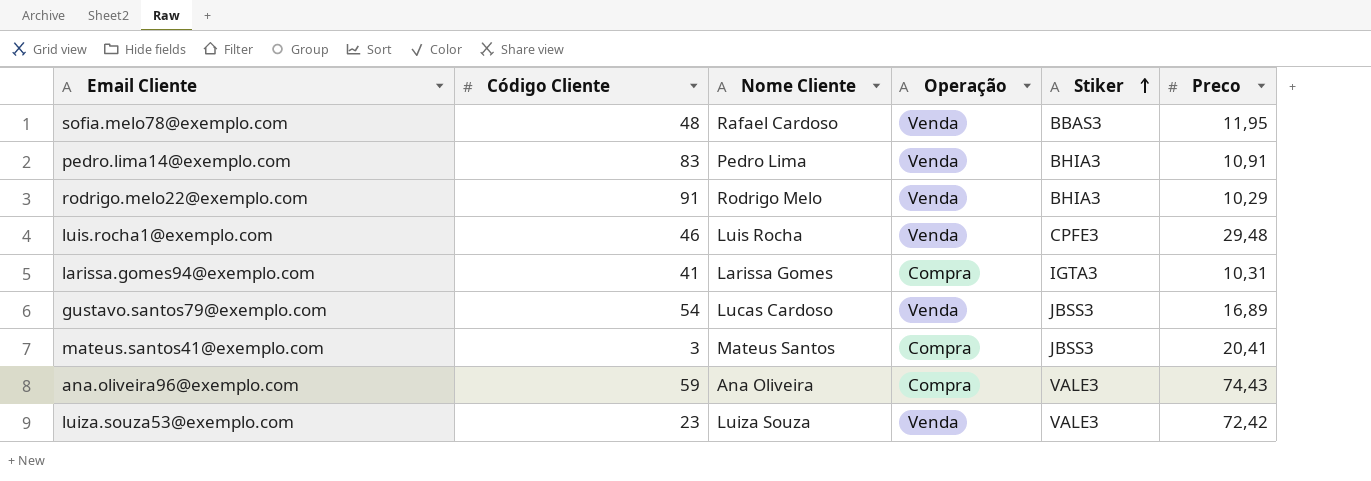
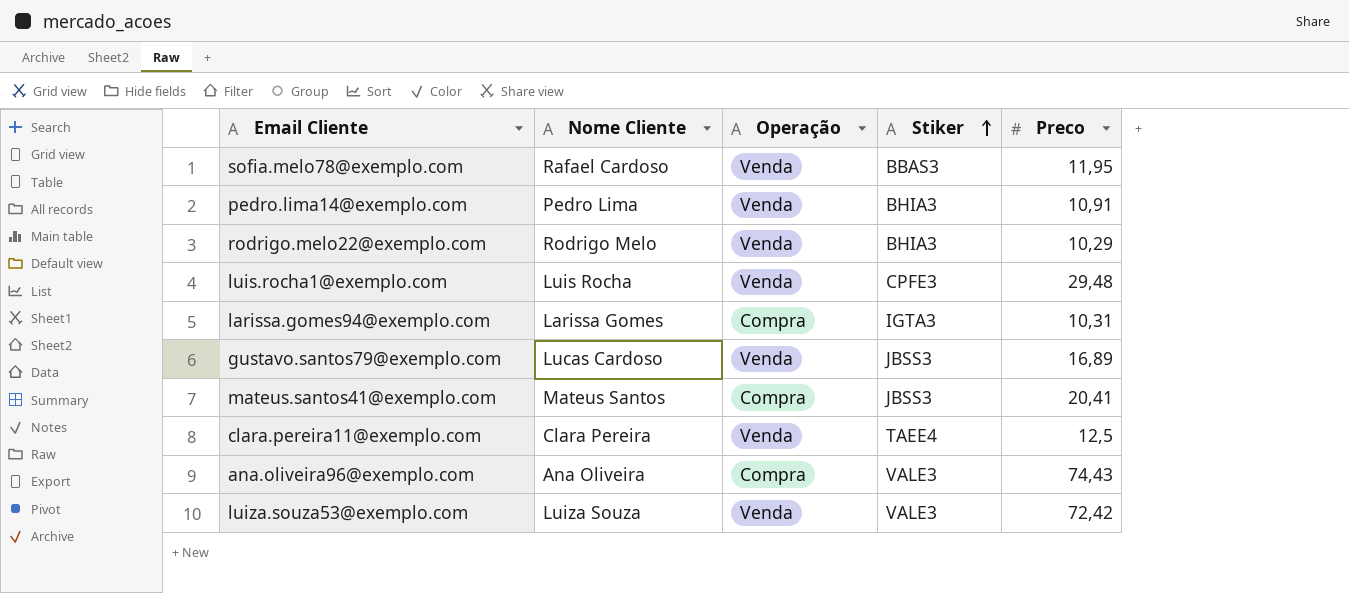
column Código Cliente | position: 2 -> none
row clara.pereira11@exemplo.com: none -> Clara Pereira | Venda | TAEE4 | 12,5

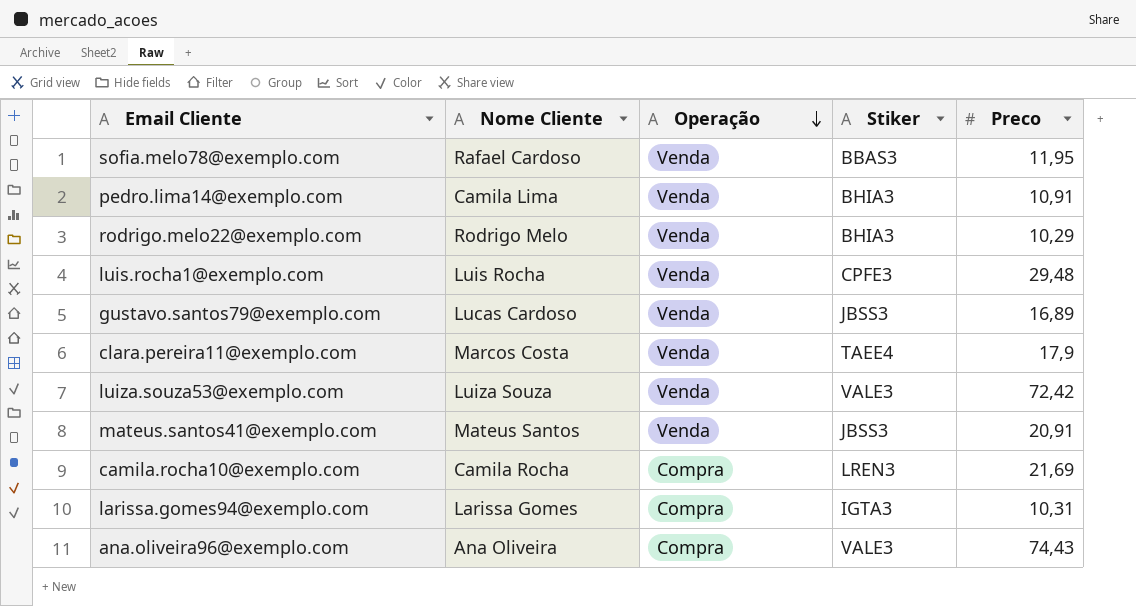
row order: Stiker ascending -> Operação descending
pedro.lima14@exemplo.com | Nome Cliente: Pedro Lima -> Camila Lima
clara.pereira11@exemplo.com | Nome Cliente: Clara Pereira -> Marcos Costa
clara.pereira11@exemplo.com | Preco: 12,5 -> 17,9
mateus.santos41@exemplo.com | Operação: Compra -> Venda
mateus.santos41@exemplo.com | Preco: 20,41 -> 20,91
row camila.rocha10@exemplo.com: none -> Camila Rocha | Compra | LREN3 | 21,69

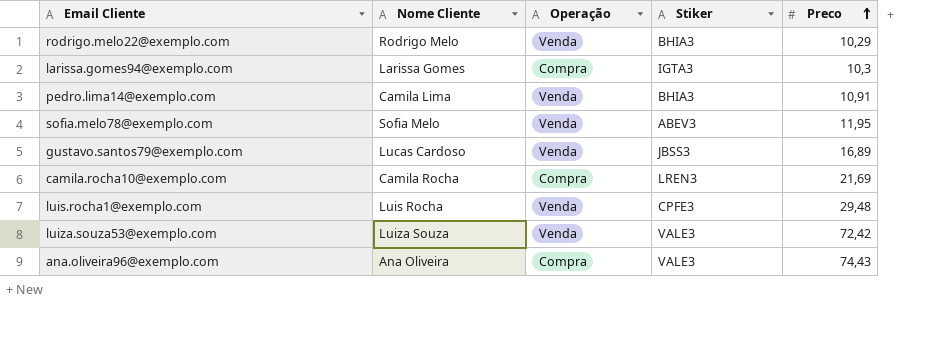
row order: Operação descending -> Preco ascending
row clara.pereira11@exemplo.com: Marcos Costa | Venda | TAEE4 | 17,9 -> none
row mateus.santos41@exemplo.com: Mateus Santos | Venda | JBSS3 | 20,91 -> none
larissa.gomes94@exemplo.com | Preco: 10,31 -> 10,3
sofia.melo78@exemplo.com | Nome Cliente: Rafael Cardoso -> Sofia Melo
sofia.melo78@exemplo.com | Stiker: BBAS3 -> ABEV3

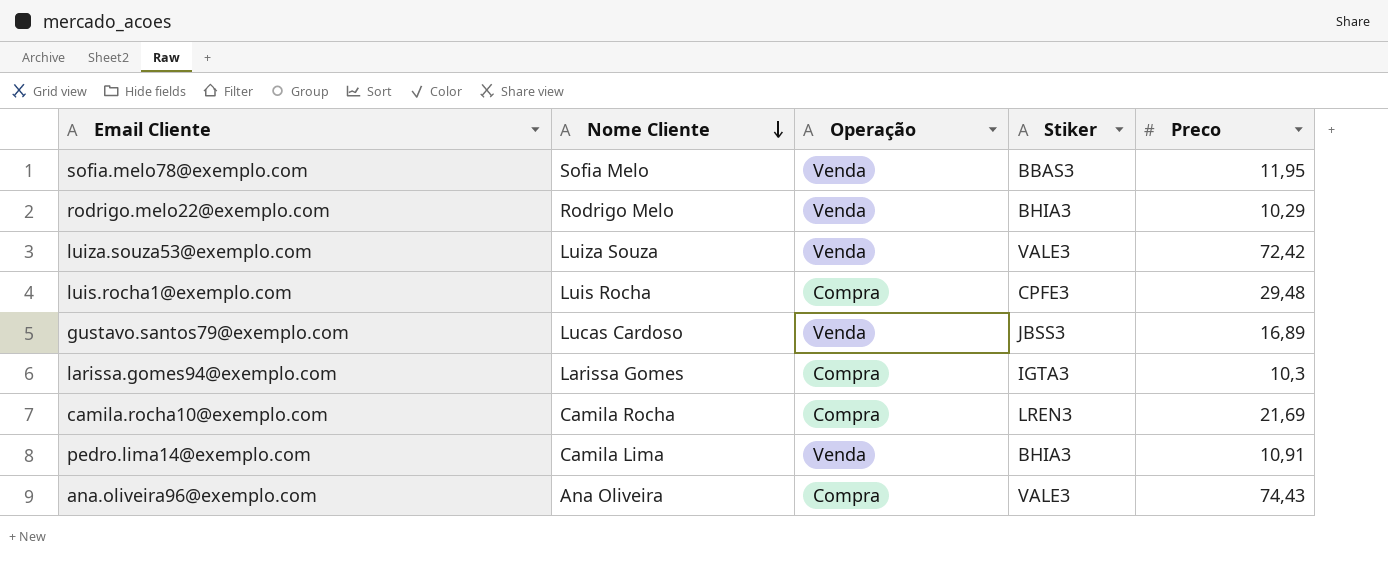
row order: Preco ascending -> Nome Cliente descending
sofia.melo78@exemplo.com | Stiker: ABEV3 -> BBAS3
luis.rocha1@exemplo.com | Operação: Venda -> Compra

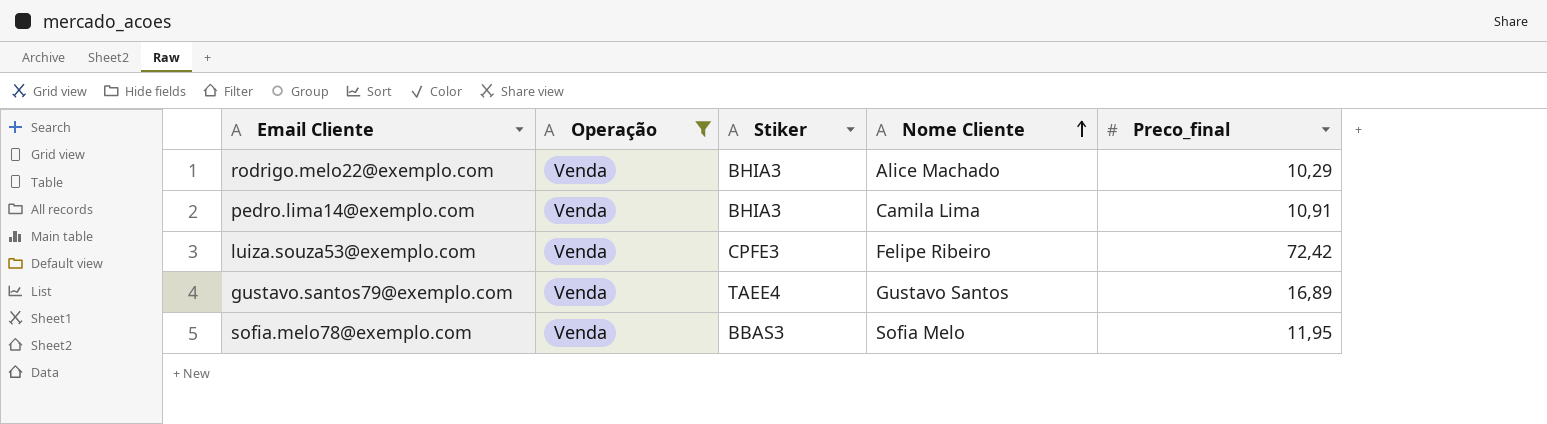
filter: none -> Operação = Venda
row order: Nome Cliente descending -> Nome Cliente ascending
column Nome Cliente | position: 2 -> 4
column name: Preco -> Preco_final
rodrigo.melo22@exemplo.com | Nome Cliente: Rodrigo Melo -> Alice Machado
luiza.souza53@exemplo.com | Stiker: VALE3 -> CPFE3
luiza.souza53@exemplo.com | Nome Cliente: Luiza Souza -> Felipe Ribeiro
gustavo.santos79@exemplo.com | Stiker: JBSS3 -> TAEE4
gustavo.santos79@exemplo.com | Nome Cliente: Lucas Cardoso -> Gustavo Santos

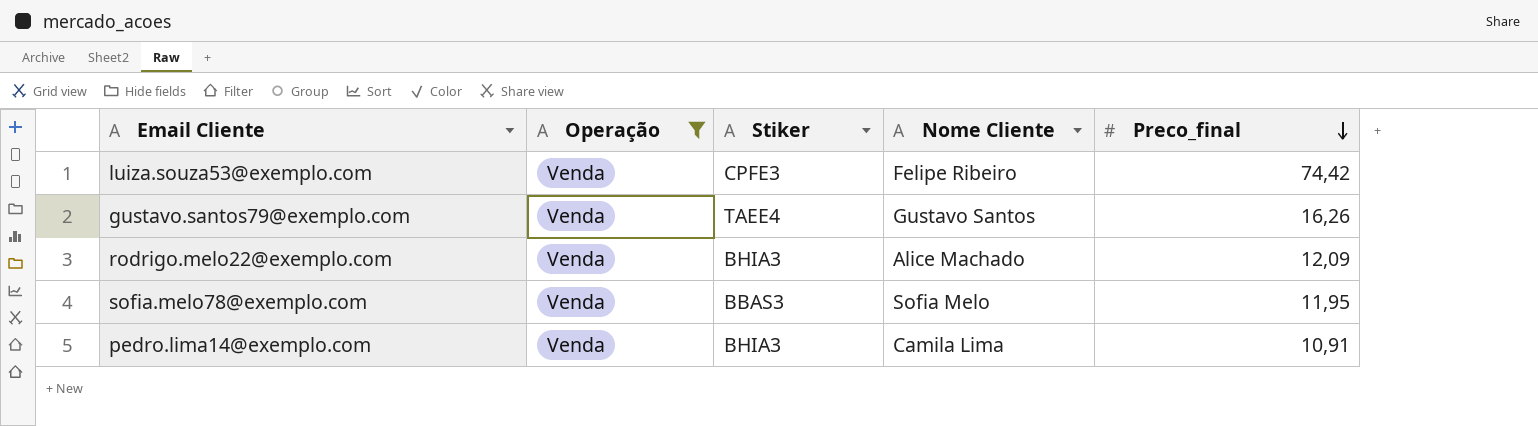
row order: Nome Cliente ascending -> Preco_final descending
luiza.souza53@exemplo.com | Preco_final: 72,42 -> 74,42
gustavo.santos79@exemplo.com | Preco_final: 16,89 -> 16,26
rodrigo.melo22@exemplo.com | Preco_final: 10,29 -> 12,09

